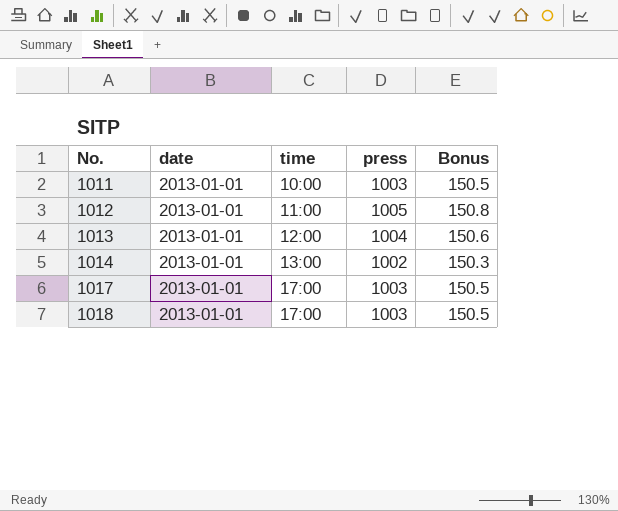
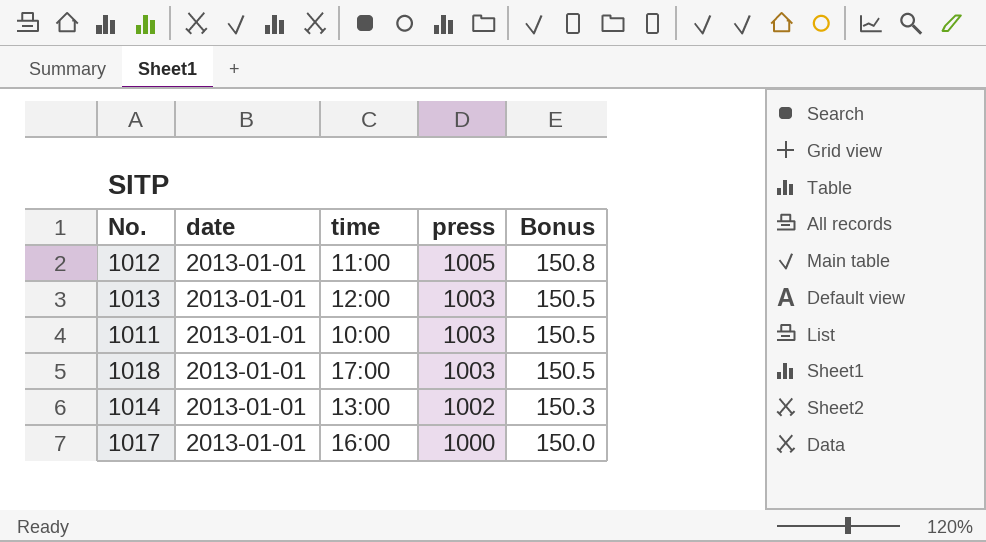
row order: No. ascending -> press descending
1013 | press: 1004 -> 1003
1013 | Bonus: 150.6 -> 150.5
1017 | time: 17:00 -> 16:00
1017 | press: 1003 -> 1000
1017 | Bonus: 150.5 -> 150.0

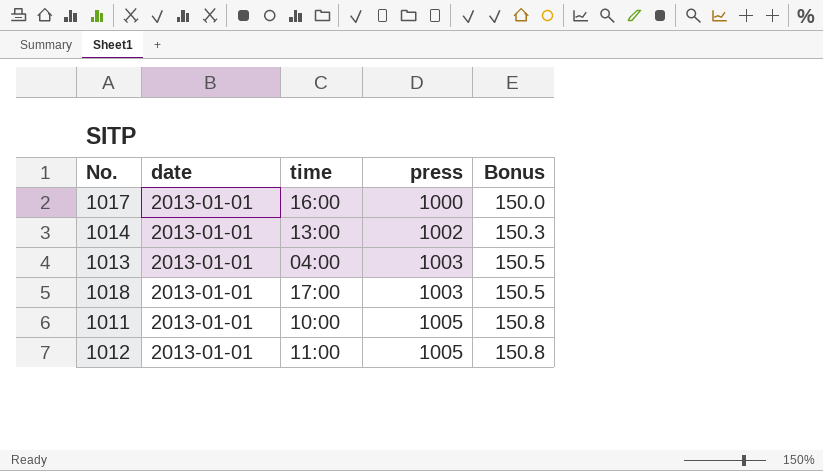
row order: press descending -> press ascending
1013 | time: 12:00 -> 04:00
1011 | press: 1003 -> 1005
1011 | Bonus: 150.5 -> 150.8

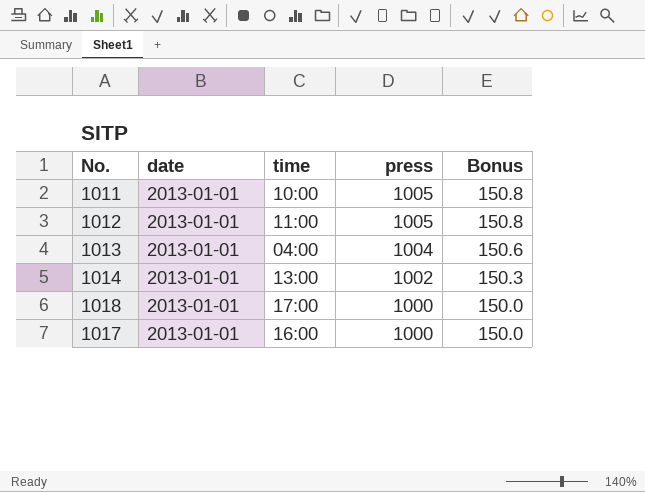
row order: press ascending -> press descending
1013 | press: 1003 -> 1004
1013 | Bonus: 150.5 -> 150.6
1018 | press: 1003 -> 1000
1018 | Bonus: 150.5 -> 150.0

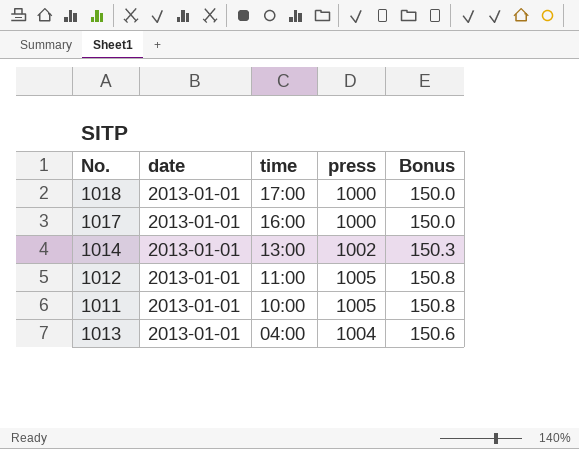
row order: press descending -> time descending

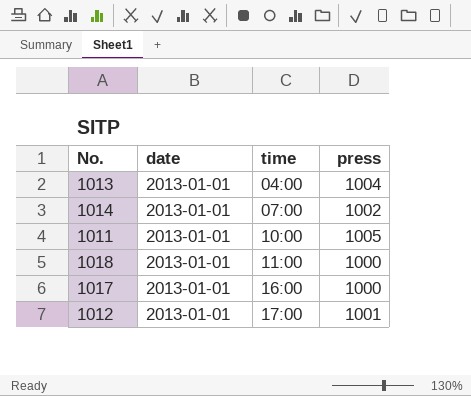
row order: time descending -> time ascending
column Bonus | formula: [press] * 0.15 -> none
1014 | time: 13:00 -> 07:00
1018 | time: 17:00 -> 11:00
1012 | time: 11:00 -> 17:00
1012 | press: 1005 -> 1001

